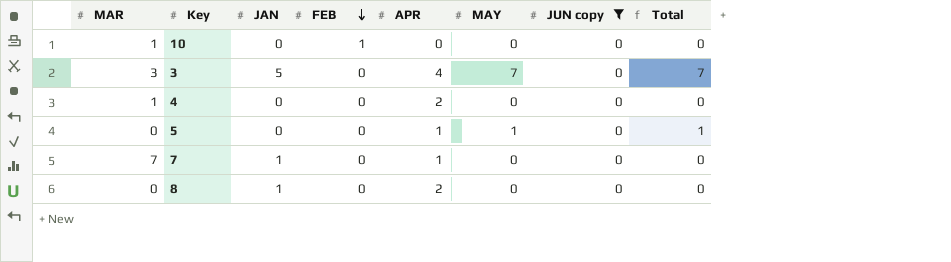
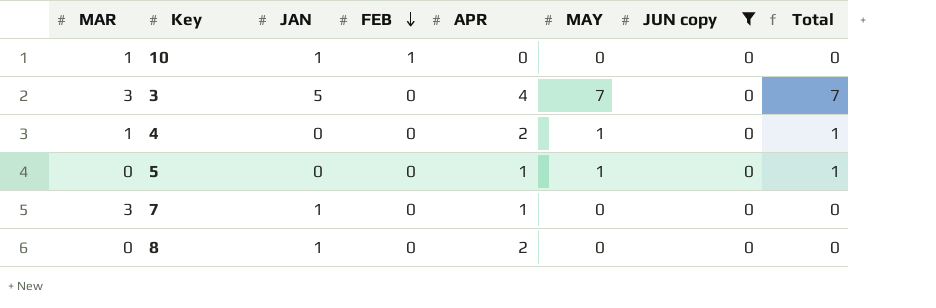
10 | JAN: 0 -> 1
4 | MAY: 0 -> 1
4 | Total: 0 -> 1
7 | MAR: 7 -> 3

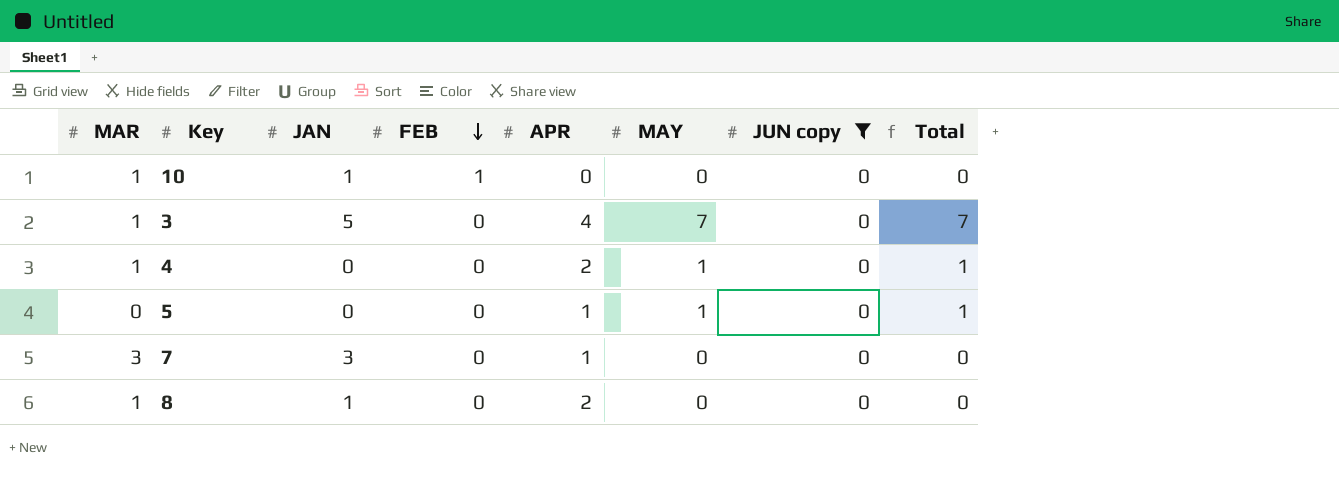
3 | MAR: 3 -> 1
7 | JAN: 1 -> 3
8 | MAR: 0 -> 1

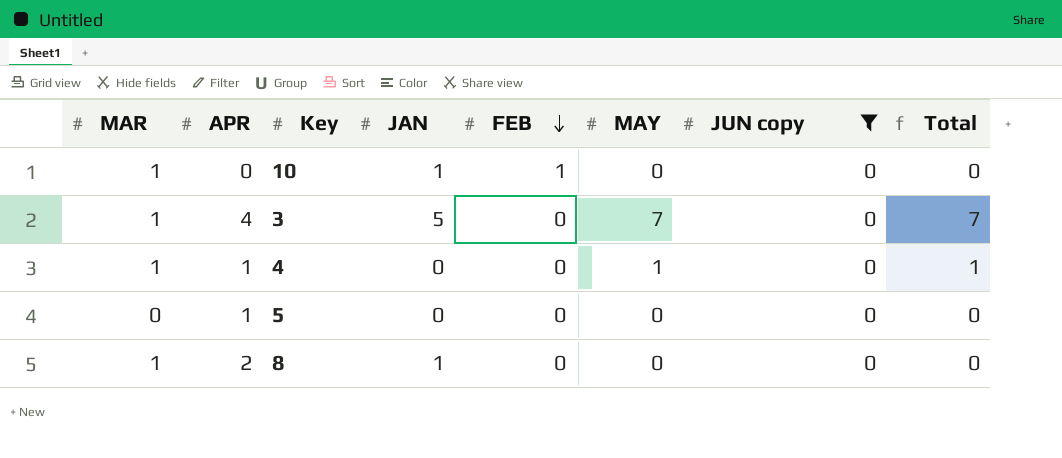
column APR | position: 5 -> 2
row 7: 3 | 3 | 0 | 1 | 0 | 0 | 0 -> none
4 | APR: 2 -> 1
5 | MAY: 1 -> 0
5 | Total: 1 -> 0

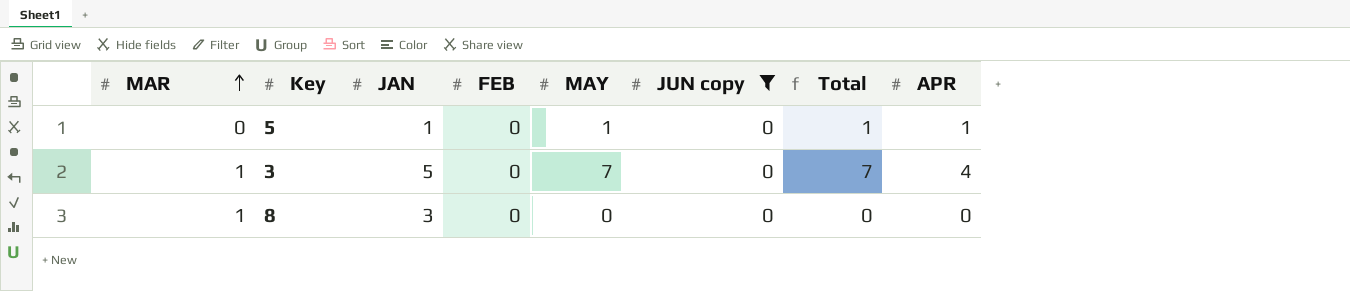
row order: FEB descending -> MAR ascending
column APR | position: 2 -> 8
row 10: 1 | 0 | 1 | 1 | 0 | 0 | 0 -> none
row 4: 1 | 1 | 0 | 0 | 1 | 0 | 1 -> none
5 | JAN: 0 -> 1
5 | MAY: 0 -> 1
5 | Total: 0 -> 1
8 | JAN: 1 -> 3
8 | APR: 2 -> 0

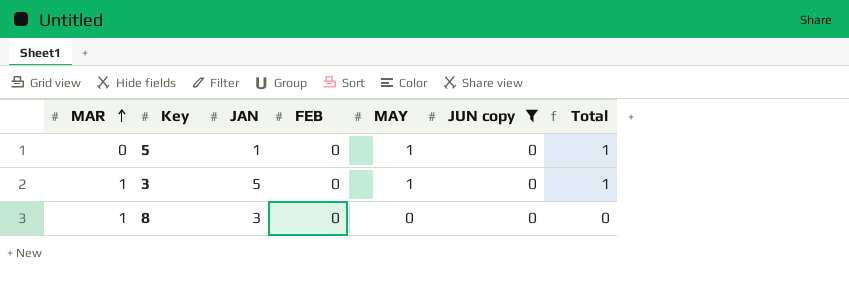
column APR | position: 8 -> none
3 | MAY: 7 -> 1
3 | Total: 7 -> 1

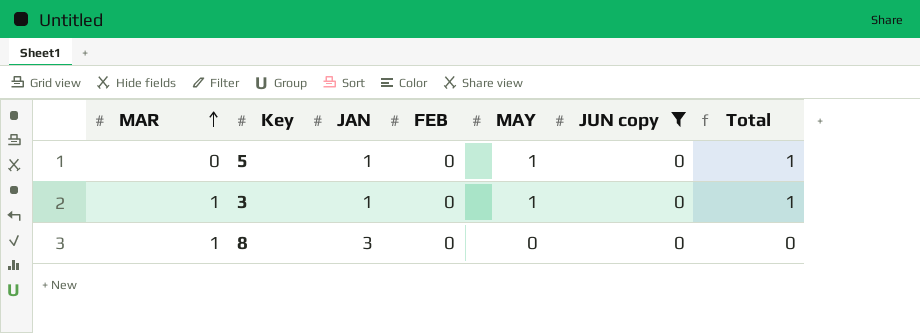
3 | JAN: 5 -> 1

